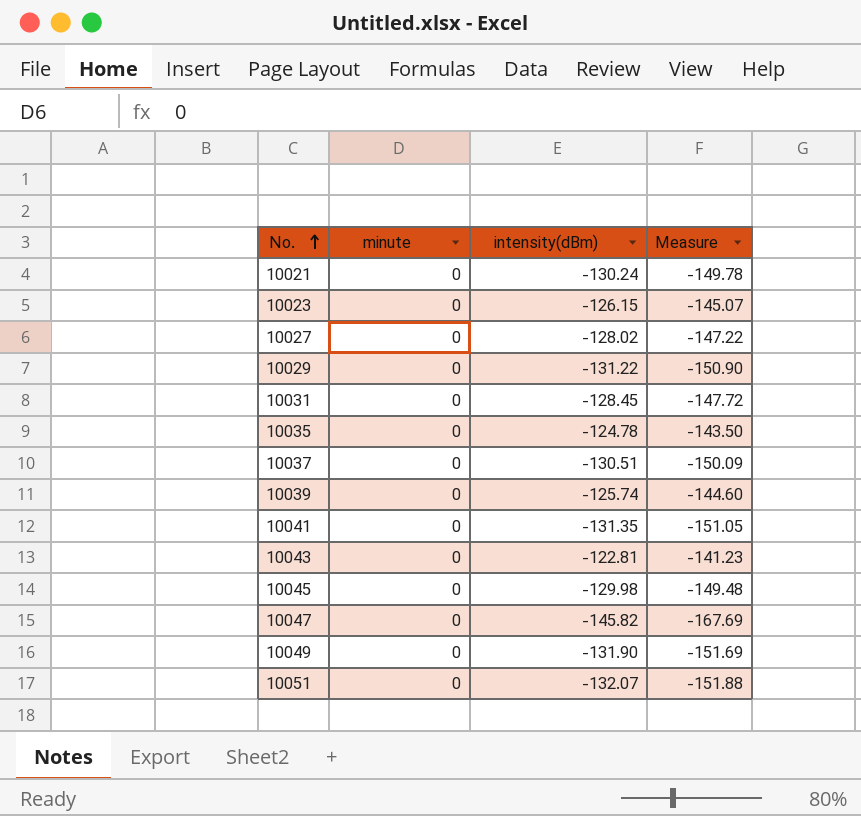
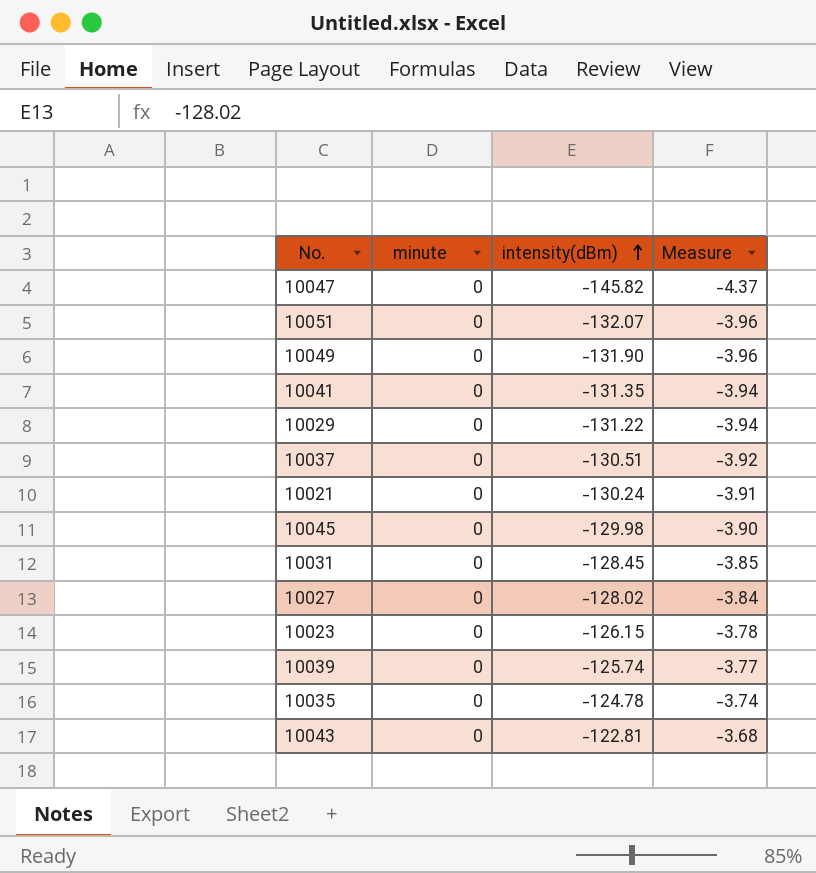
row order: No. ascending -> intensity(dBm) ascending
column Measure | formula: [intensity(dBm)] * 1.15 -> [intensity(dBm)] * 0.03

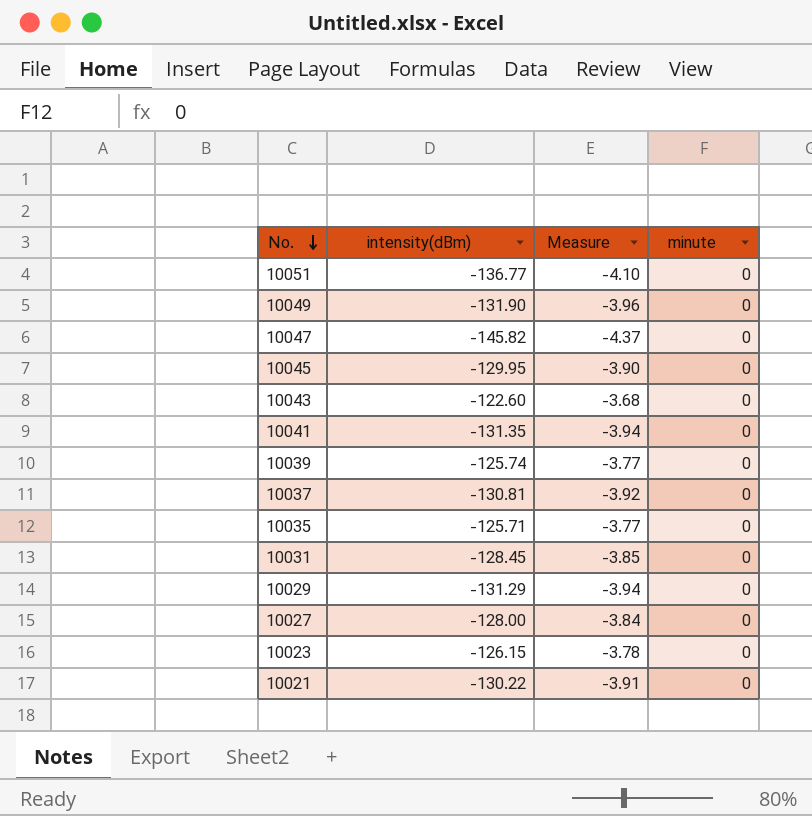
row order: intensity(dBm) ascending -> No. descending
column minute | position: 2 -> 4
10051 | intensity(dBm): -132.07 -> -136.77
10051 | Measure: -3.96 -> -4.10
10045 | intensity(dBm): -129.98 -> -129.95
10043 | intensity(dBm): -122.81 -> -122.60
10037 | intensity(dBm): -130.51 -> -130.81
10035 | intensity(dBm): -124.78 -> -125.71
10035 | Measure: -3.74 -> -3.77
10029 | intensity(dBm): -131.22 -> -131.29
10027 | intensity(dBm): -128.02 -> -128.00
10021 | intensity(dBm): -130.24 -> -130.22

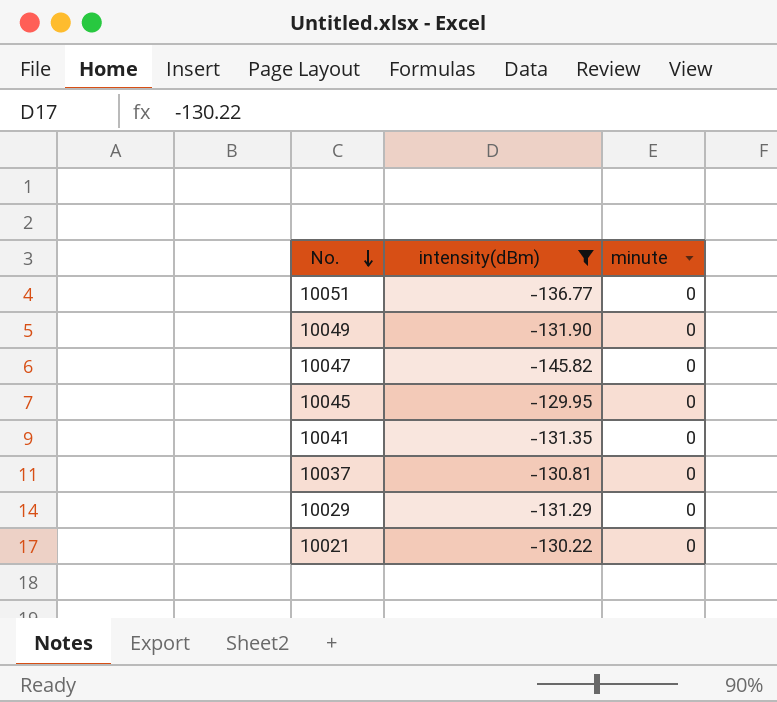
filter: none -> intensity(dBm) <= -129.95
column Measure | formula: [intensity(dBm)] * 0.03 -> none

